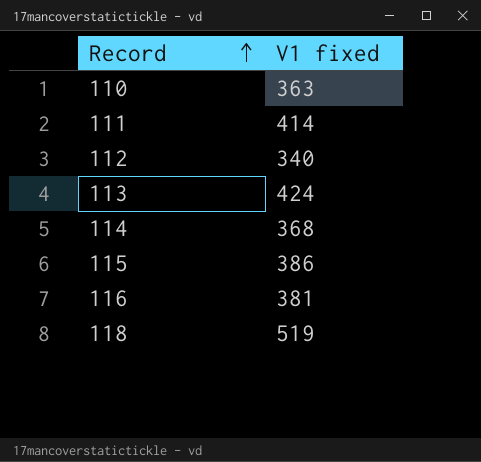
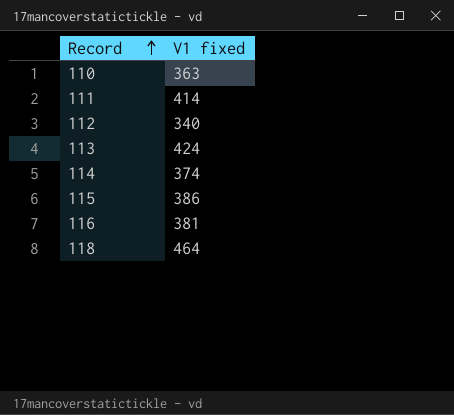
114 | V1 fixed: 368 -> 374
118 | V1 fixed: 519 -> 464

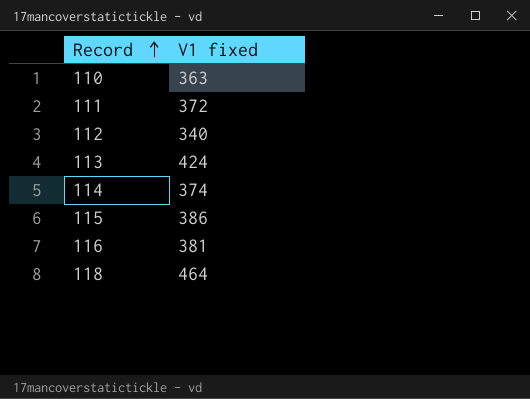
111 | V1 fixed: 414 -> 372

